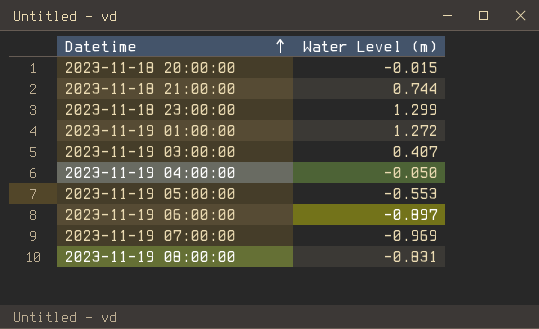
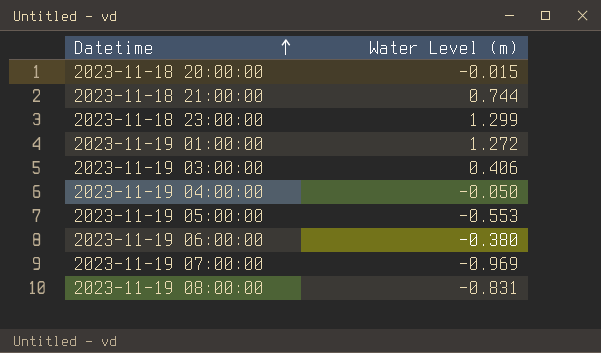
2023-11-19 03:00:00 | Water Level (m): 0.407 -> 0.406
2023-11-19 06:00:00 | Water Level (m): -0.897 -> -0.380

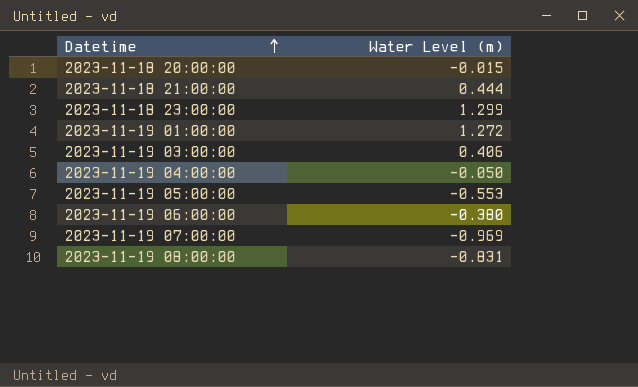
2023-11-18 21:00:00 | Water Level (m): 0.744 -> 0.444

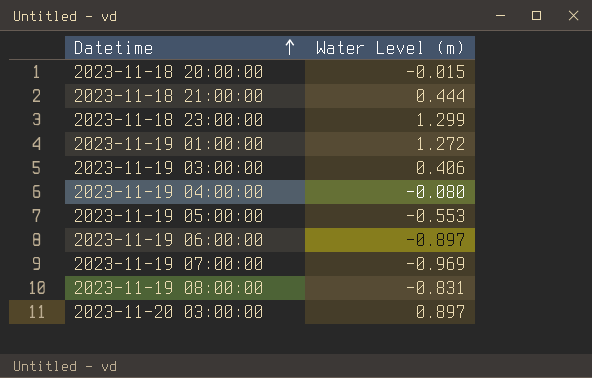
2023-11-19 04:00:00 | Water Level (m): -0.050 -> -0.080
2023-11-19 06:00:00 | Water Level (m): -0.380 -> -0.897
row 2023-11-20 03:00:00: none -> 0.897

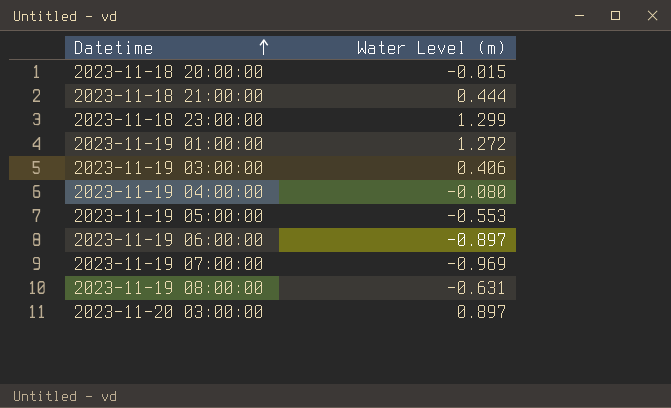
2023-11-19 08:00:00 | Water Level (m): -0.831 -> -0.631

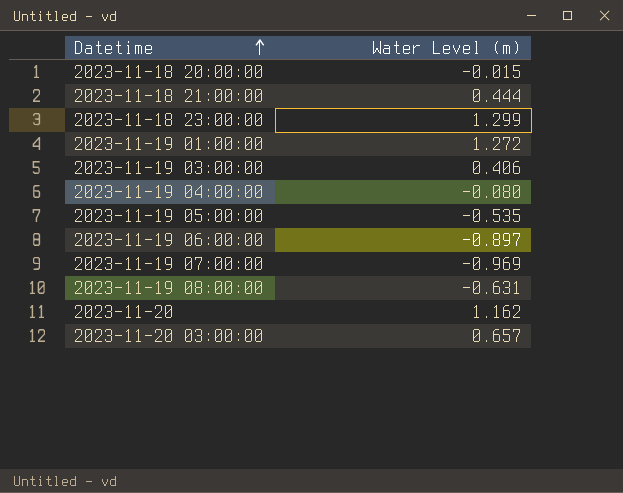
2023-11-19 05:00:00 | Water Level (m): -0.553 -> -0.535
row 2023-11-20: none -> 1.162
2023-11-20 03:00:00 | Water Level (m): 0.897 -> 0.657

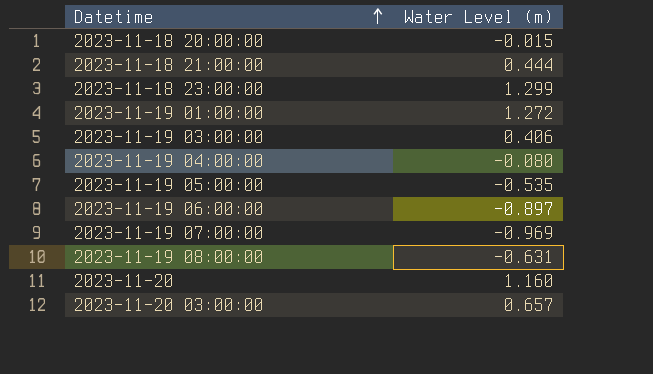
2023-11-20 | Water Level (m): 1.162 -> 1.160

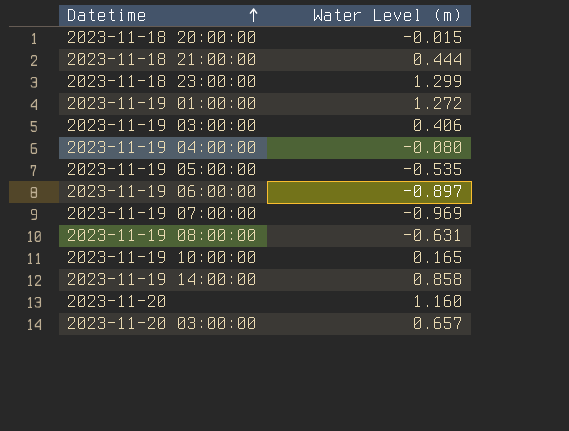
row 2023-11-19 10:00:00: none -> 0.165
row 2023-11-19 14:00:00: none -> 0.858

